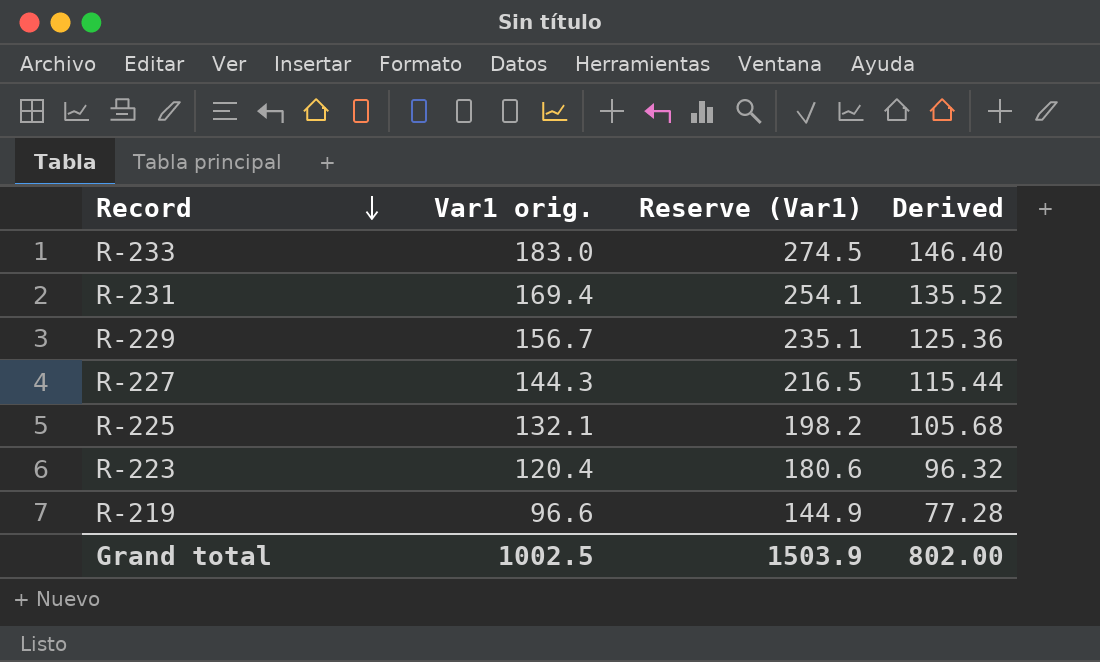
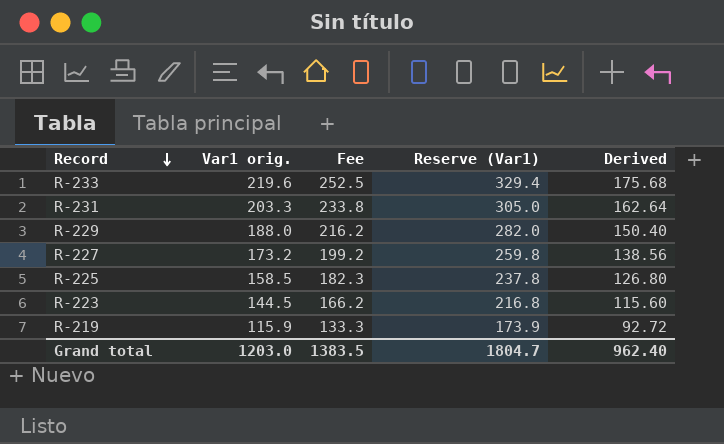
column Fee | formula: none -> [Var1 orig.] * 1.15
R-233 | Var1 orig.: 183.0 -> 219.6
R-233 | Reserve (Var1): 274.5 -> 329.4
R-233 | Derived: 146.40 -> 175.68
R-231 | Var1 orig.: 169.4 -> 203.3
R-231 | Reserve (Var1): 254.1 -> 305.0
R-231 | Derived: 135.52 -> 162.64
R-229 | Var1 orig.: 156.7 -> 188.0
R-229 | Reserve (Var1): 235.1 -> 282.0
R-229 | Derived: 125.36 -> 150.40
R-227 | Var1 orig.: 144.3 -> 173.2
R-227 | Reserve (Var1): 216.5 -> 259.8
R-227 | Derived: 115.44 -> 138.56
R-225 | Var1 orig.: 132.1 -> 158.5
R-225 | Reserve (Var1): 198.2 -> 237.8
R-225 | Derived: 105.68 -> 126.80
R-223 | Var1 orig.: 120.4 -> 144.5
R-223 | Reserve (Var1): 180.6 -> 216.8
R-223 | Derived: 96.32 -> 115.60
R-219 | Var1 orig.: 96.6 -> 115.9
R-219 | Reserve (Var1): 144.9 -> 173.9
R-219 | Derived: 77.28 -> 92.72
Grand total | Var1 orig.: 1002.5 -> 1203.0
Grand total | Reserve (Var1): 1503.9 -> 1804.7
Grand total | Derived: 802.00 -> 962.40

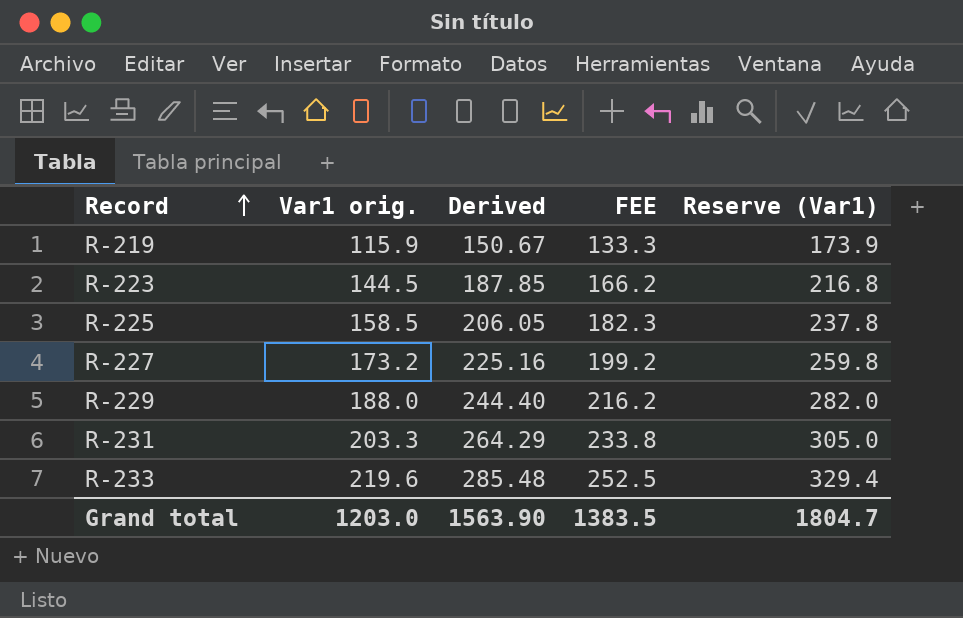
row order: Record descending -> Record ascending
column Derived | formula: [Var1 orig.] * 0.8 -> [Var1 orig.] * 1.3
column Derived | position: 5 -> 3
column name: Fee -> FEE
Grand total | Derived: 962.40 -> 1563.90

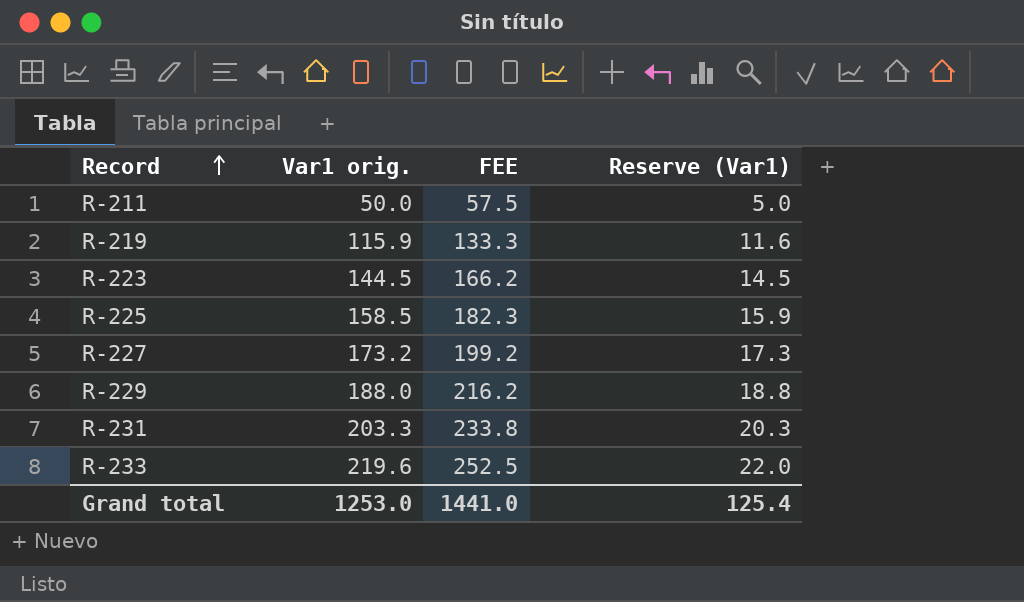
column Derived | formula: [Var1 orig.] * 1.3 -> none
column Reserve (Var1) | formula: [Var1 orig.] * 1.5 -> [Var1 orig.] * 0.1
row R-211: none -> 50.0 | 57.5 | 5.0
Grand total | Var1 orig.: 1203.0 -> 1253.0
Grand total | FEE: 1383.5 -> 1441.0
Grand total | Reserve (Var1): 1804.7 -> 125.4

